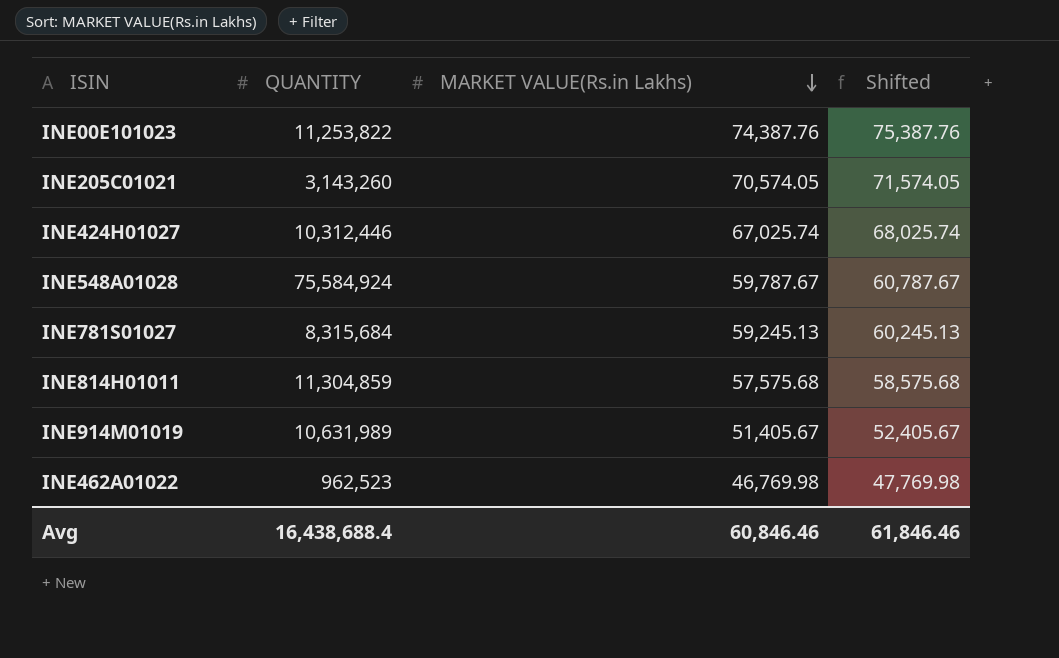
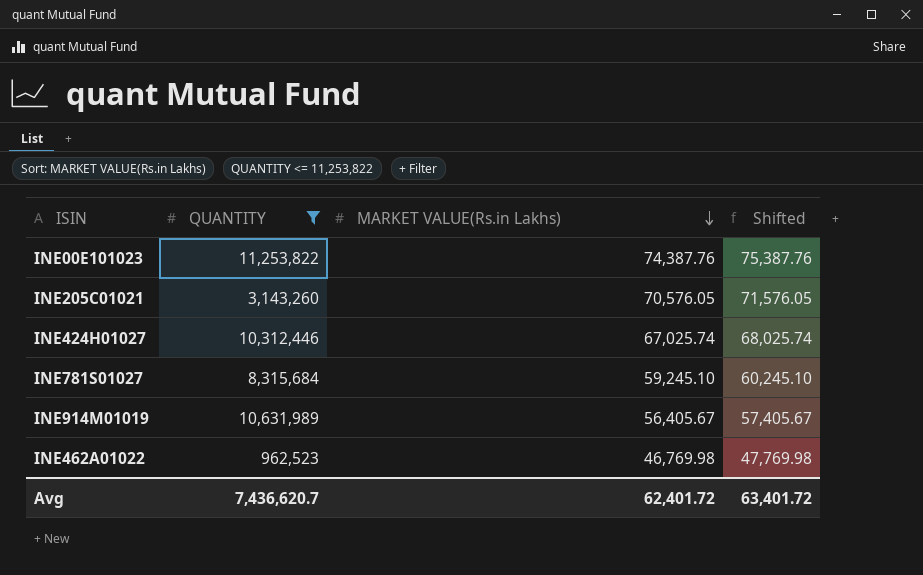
filter: none -> QUANTITY <= 11,253,822
INE205C01021 | MARKET VALUE(Rs.in Lakhs): 70,574.05 -> 70,576.05
INE205C01021 | Shifted: 71,574.05 -> 71,576.05
INE781S01027 | MARKET VALUE(Rs.in Lakhs): 59,245.13 -> 59,245.10
INE781S01027 | Shifted: 60,245.13 -> 60,245.10
INE914M01019 | MARKET VALUE(Rs.in Lakhs): 51,405.67 -> 56,405.67
INE914M01019 | Shifted: 52,405.67 -> 57,405.67
Avg | QUANTITY: 16,438,688.4 -> 7,436,620.7
Avg | MARKET VALUE(Rs.in Lakhs): 60,846.46 -> 62,401.72
Avg | Shifted: 61,846.46 -> 63,401.72

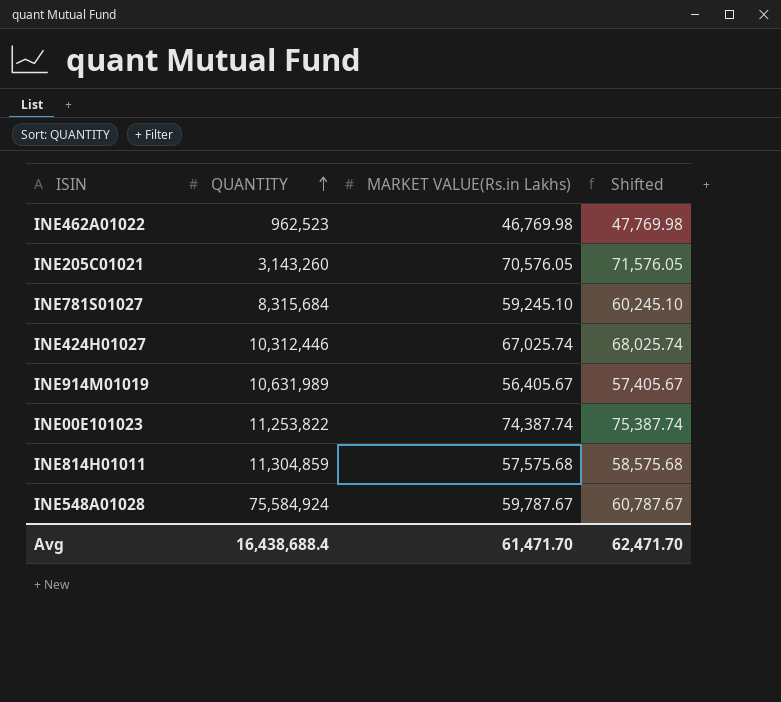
filter: QUANTITY <= 11,253,822 -> none
row order: MARKET VALUE(Rs.in Lakhs) descending -> QUANTITY ascending
INE00E101023 | MARKET VALUE(Rs.in Lakhs): 74,387.76 -> 74,387.74
INE00E101023 | Shifted: 75,387.76 -> 75,387.74
Avg | QUANTITY: 7,436,620.7 -> 16,438,688.4
Avg | MARKET VALUE(Rs.in Lakhs): 62,401.72 -> 61,471.70
Avg | Shifted: 63,401.72 -> 62,471.70

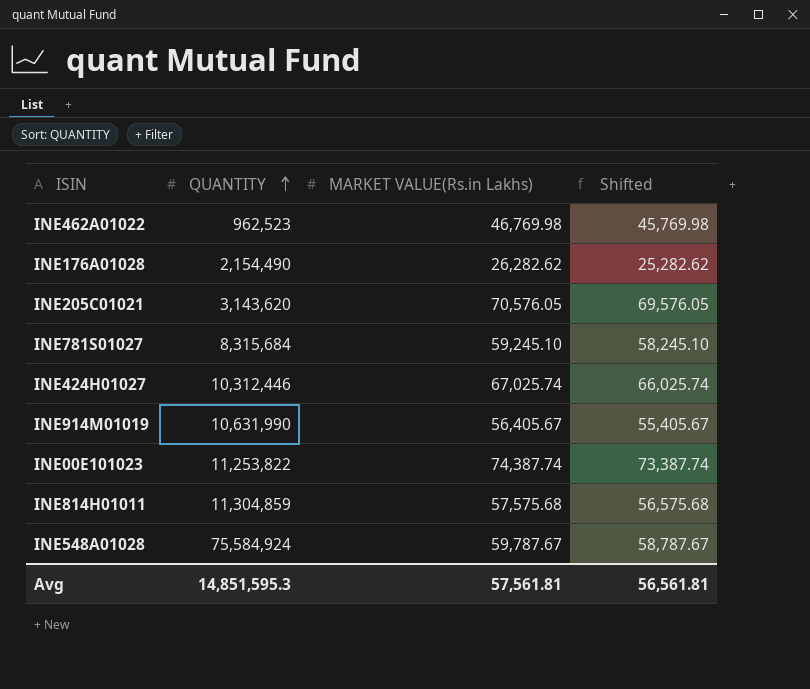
column Shifted | formula: [MARKET VALUE(Rs.in Lakhs)] + 1000 -> [MARKET VALUE(Rs.in Lakhs)] - 1000
row INE176A01028: none -> 2,154,490 | 26,282.62 | 25,282.62
INE205C01021 | QUANTITY: 3,143,260 -> 3,143,620
INE914M01019 | QUANTITY: 10,631,989 -> 10,631,990
Avg | QUANTITY: 16,438,688.4 -> 14,851,595.3
Avg | MARKET VALUE(Rs.in Lakhs): 61,471.70 -> 57,561.81
Avg | Shifted: 62,471.70 -> 56,561.81

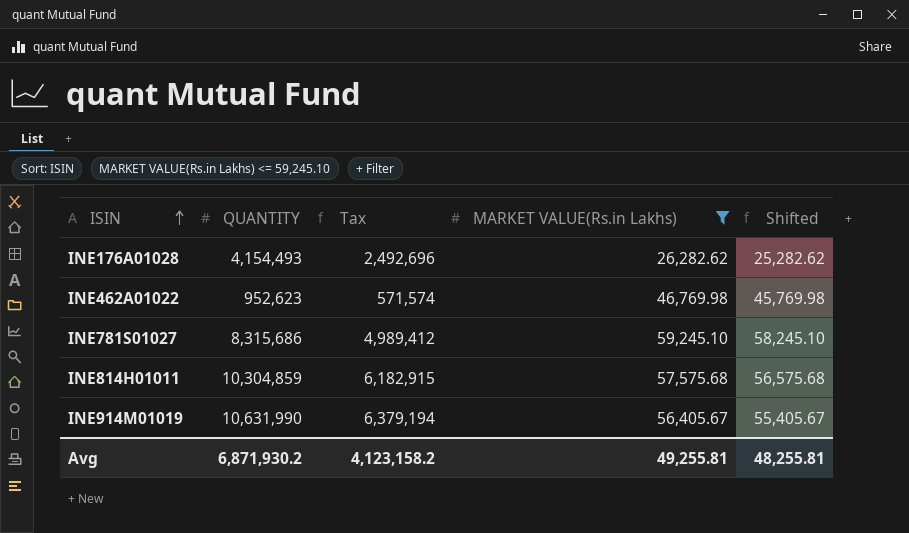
filter: none -> MARKET VALUE(Rs.in Lakhs) <= 59,245.10
row order: QUANTITY ascending -> ISIN ascending
column Tax | formula: none -> [QUANTITY] * 0.6
INE176A01028 | QUANTITY: 2,154,490 -> 4,154,493
INE462A01022 | QUANTITY: 962,523 -> 952,623
INE781S01027 | QUANTITY: 8,315,684 -> 8,315,686
INE814H01011 | QUANTITY: 11,304,859 -> 10,304,859
Avg | QUANTITY: 14,851,595.3 -> 6,871,930.2
Avg | MARKET VALUE(Rs.in Lakhs): 57,561.81 -> 49,255.81
Avg | Shifted: 56,561.81 -> 48,255.81

